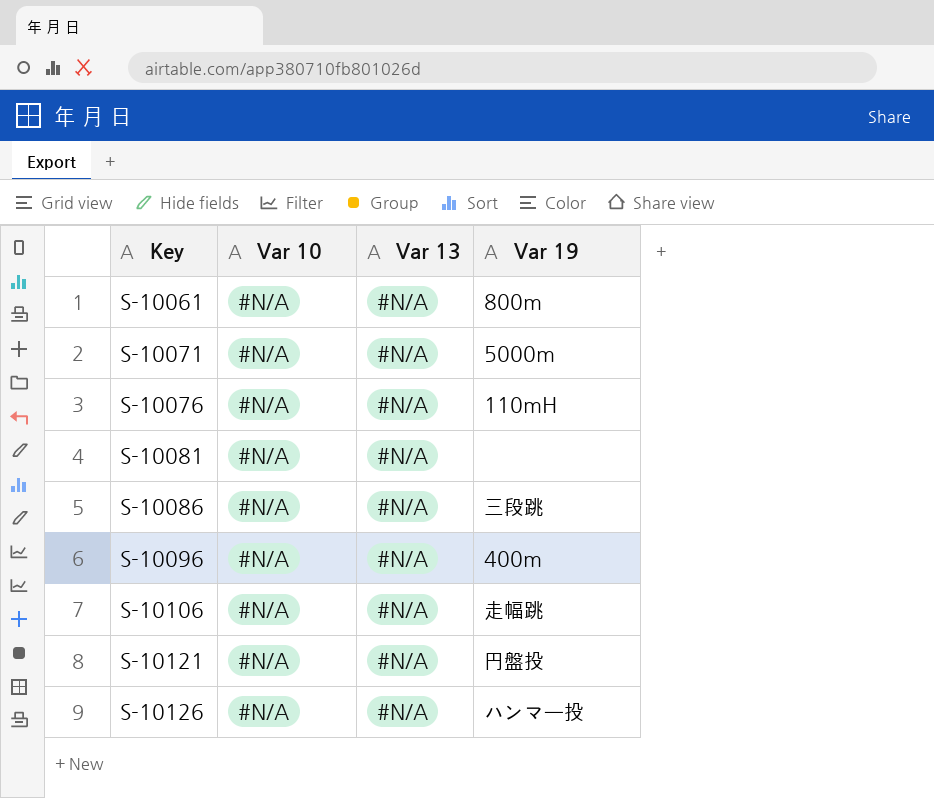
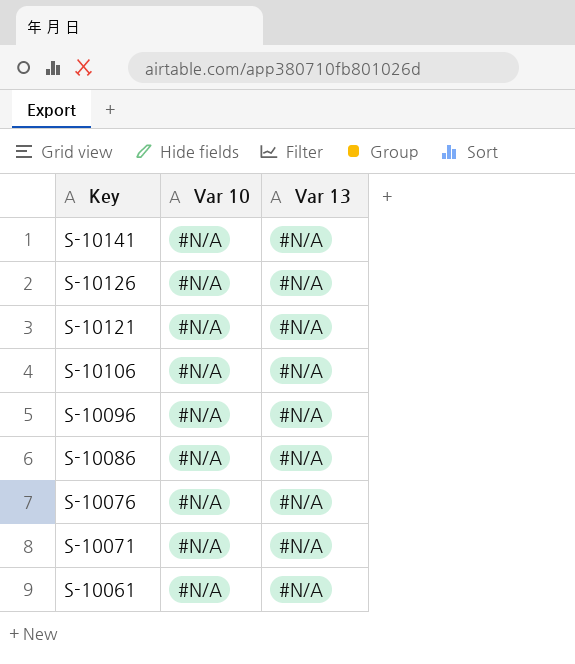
row order: Key ascending -> Key descending
column Var 19 | position: 4 -> none
row S-10081: #N/A | #N/A | none -> none
row S-10141: none -> #N/A | #N/A

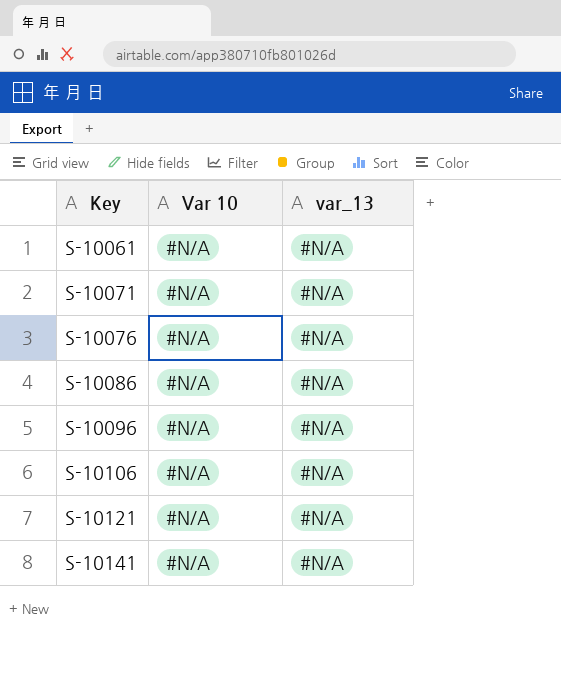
row order: Key descending -> Key ascending
column name: Var 13 -> var_13
row S-10126: #N/A | #N/A -> none

